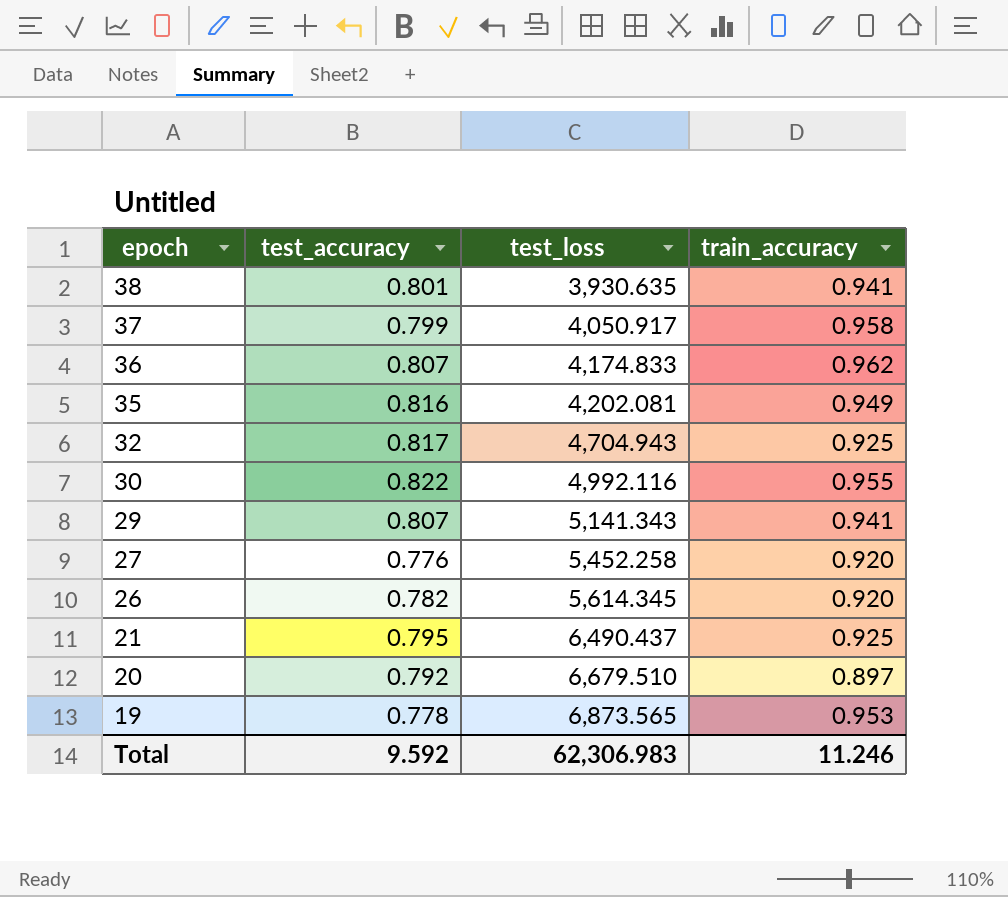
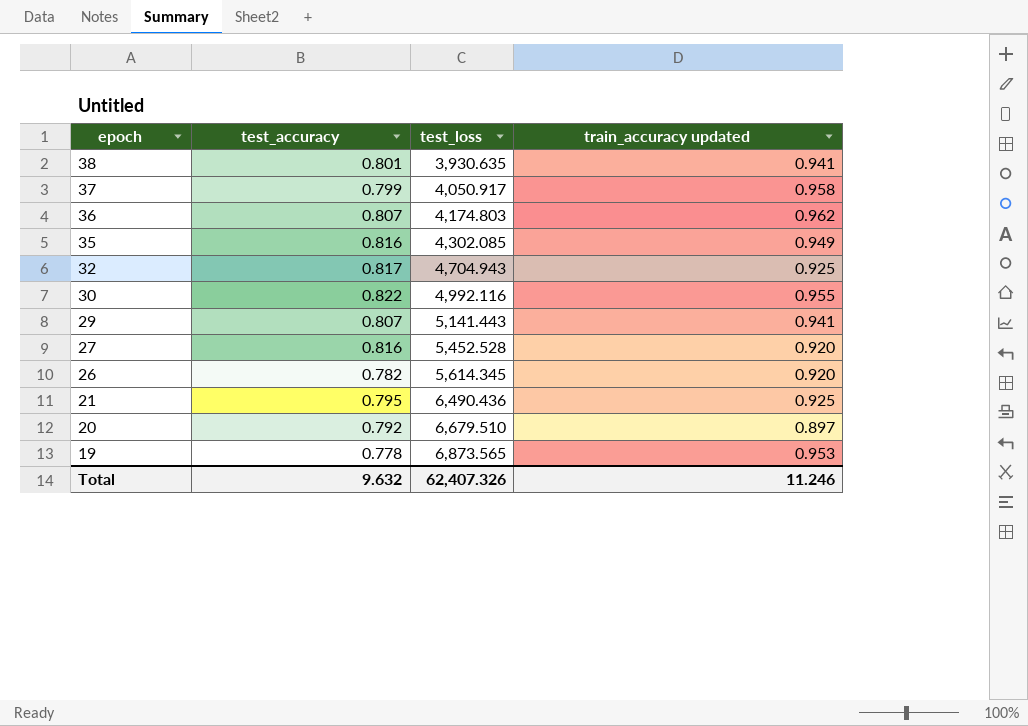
column name: train_accuracy -> train_accuracy updated
36 | test_loss: 4,174.833 -> 4,174.803
35 | test_loss: 4,202.081 -> 4,302.085
29 | test_loss: 5,141.343 -> 5,141.443
27 | test_accuracy: 0.776 -> 0.816
27 | test_loss: 5,452.258 -> 5,452.528
21 | test_loss: 6,490.437 -> 6,490.436
Total | test_accuracy: 9.592 -> 9.632
Total | test_loss: 62,306.983 -> 62,407.326

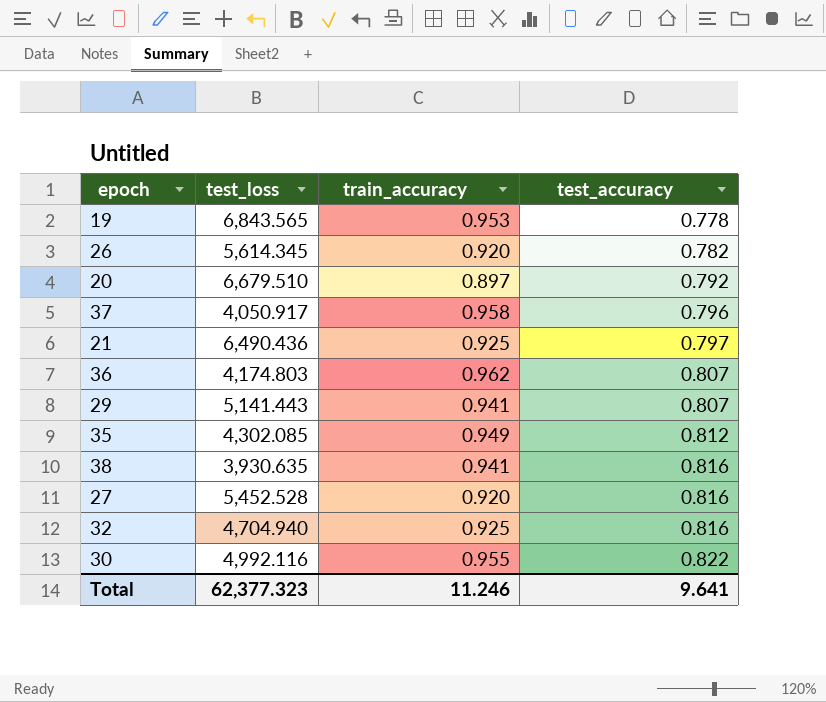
row order: epoch descending -> test_accuracy ascending
column name: train_accuracy updated -> train_accuracy
column test_accuracy | position: 2 -> 4
19 | test_loss: 6,873.565 -> 6,843.565
37 | test_accuracy: 0.799 -> 0.796
21 | test_accuracy: 0.795 -> 0.797
35 | test_accuracy: 0.816 -> 0.812
38 | test_accuracy: 0.801 -> 0.816
32 | test_loss: 4,704.943 -> 4,704.940
32 | test_accuracy: 0.817 -> 0.816
Total | test_loss: 62,407.326 -> 62,377.323
Total | test_accuracy: 9.632 -> 9.641

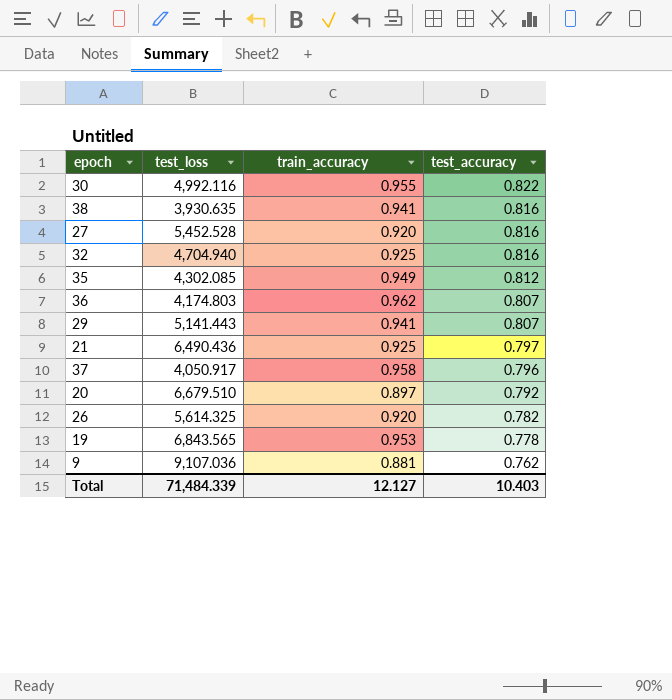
row order: test_accuracy ascending -> test_accuracy descending
26 | test_loss: 5,614.345 -> 5,614.325
row 9: none -> 9,107.036 | 0.881 | 0.762
Total | test_loss: 62,377.323 -> 71,484.339
Total | train_accuracy: 11.246 -> 12.127
Total | test_accuracy: 9.641 -> 10.403

